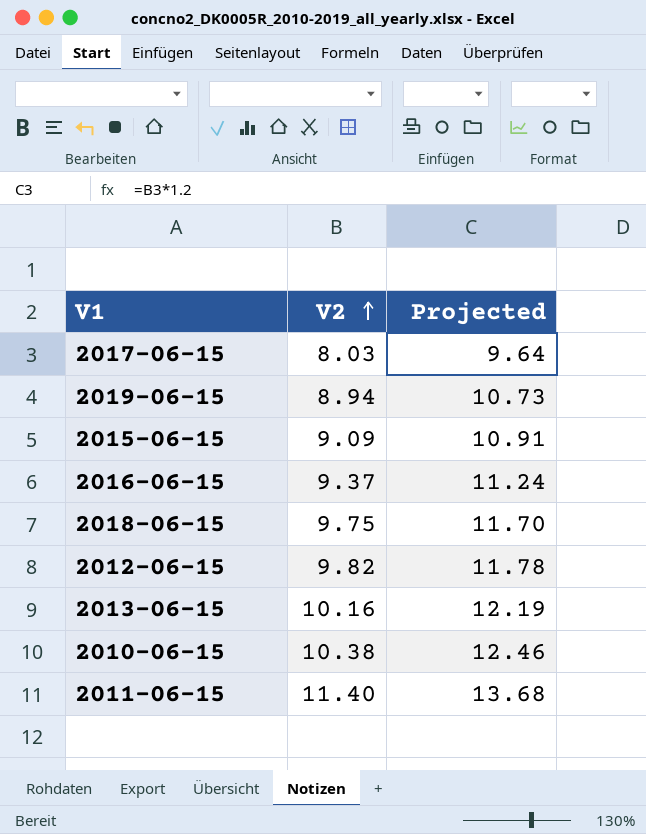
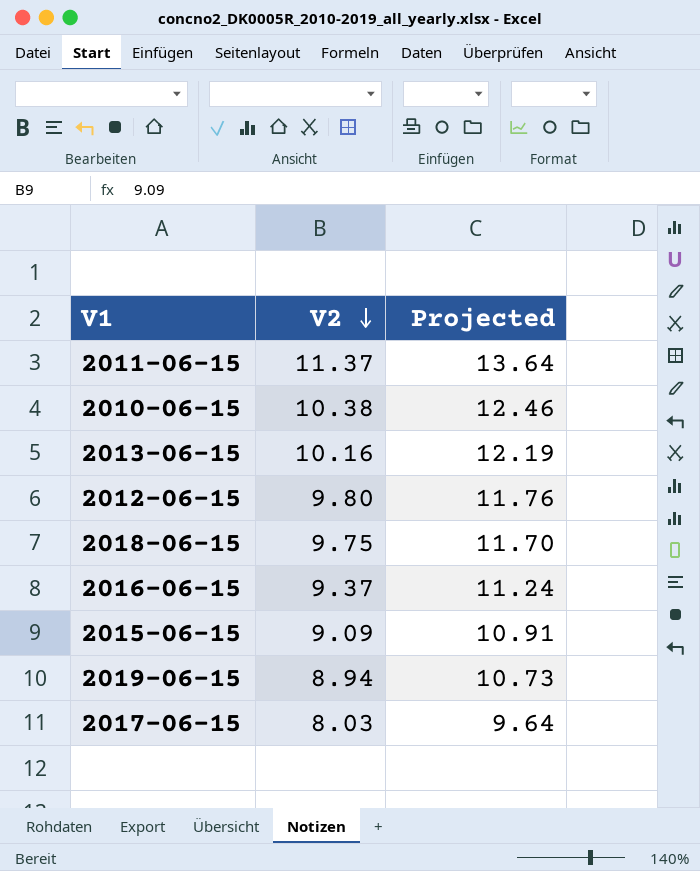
row order: V2 ascending -> V2 descending
2011-06-15 | V2: 11.40 -> 11.37
2011-06-15 | Projected: 13.68 -> 13.64
2012-06-15 | V2: 9.82 -> 9.80
2012-06-15 | Projected: 11.78 -> 11.76

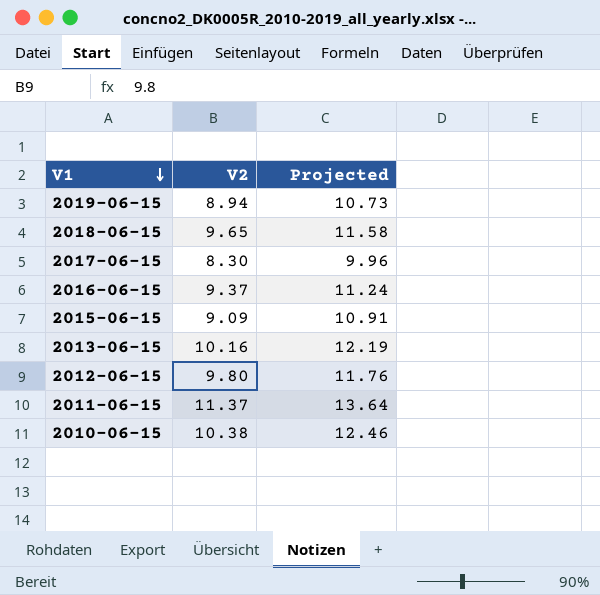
row order: V2 descending -> V1 descending
2018-06-15 | V2: 9.75 -> 9.65
2018-06-15 | Projected: 11.70 -> 11.58
2017-06-15 | V2: 8.03 -> 8.30
2017-06-15 | Projected: 9.64 -> 9.96

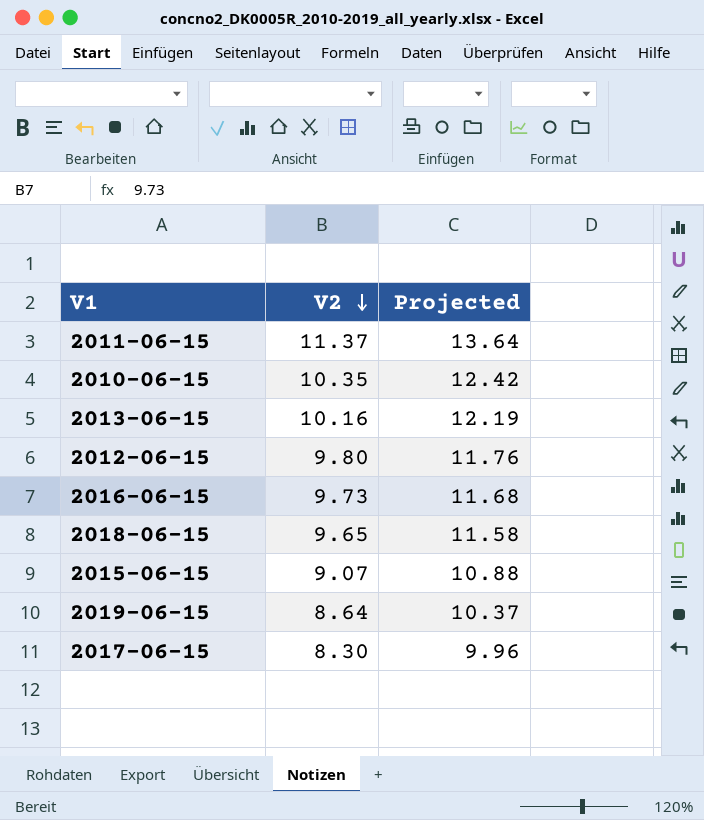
row order: V1 descending -> V2 descending
2010-06-15 | V2: 10.38 -> 10.35
2010-06-15 | Projected: 12.46 -> 12.42
2016-06-15 | V2: 9.37 -> 9.73
2016-06-15 | Projected: 11.24 -> 11.68
2015-06-15 | V2: 9.09 -> 9.07
2015-06-15 | Projected: 10.91 -> 10.88
2019-06-15 | V2: 8.94 -> 8.64
2019-06-15 | Projected: 10.73 -> 10.37

